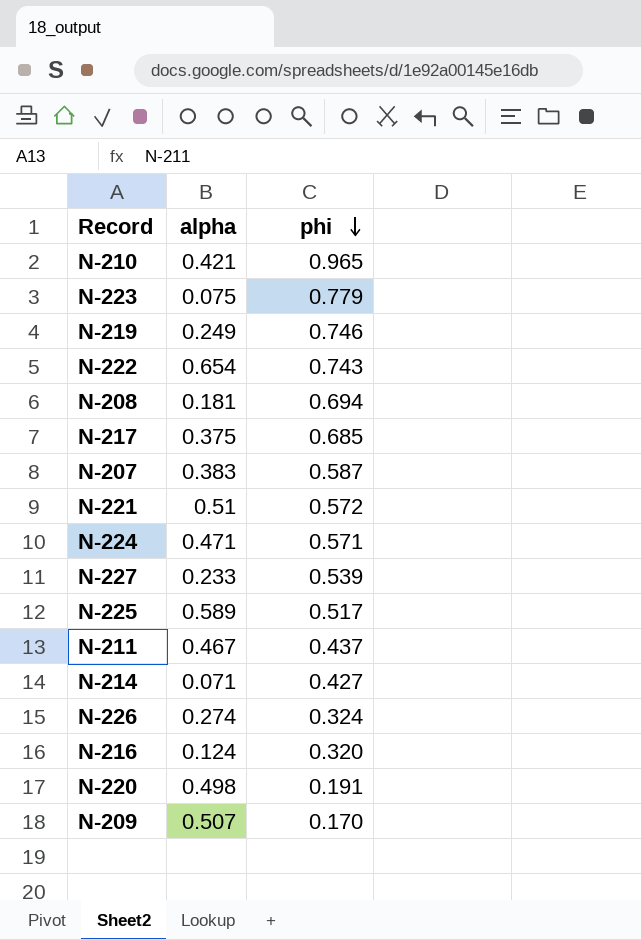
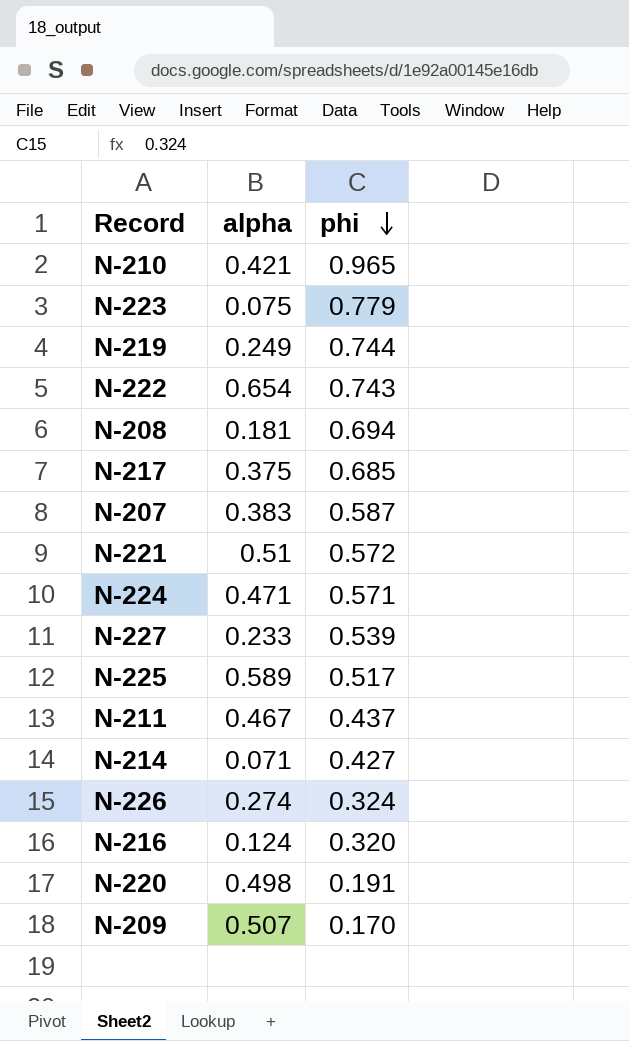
N-219 | phi: 0.746 -> 0.744

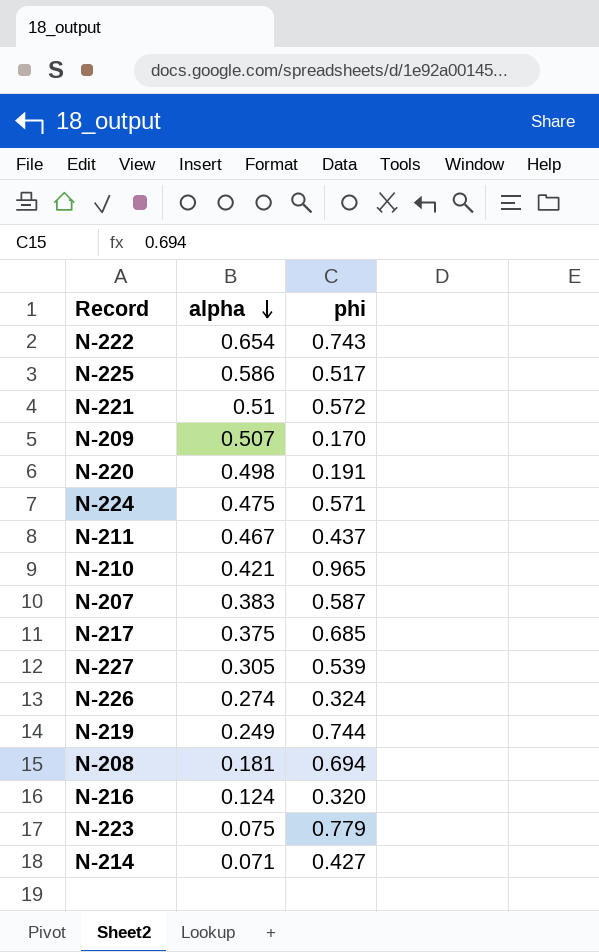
row order: phi descending -> alpha descending
N-225 | alpha: 0.589 -> 0.586
N-224 | alpha: 0.471 -> 0.475
N-227 | alpha: 0.233 -> 0.305

